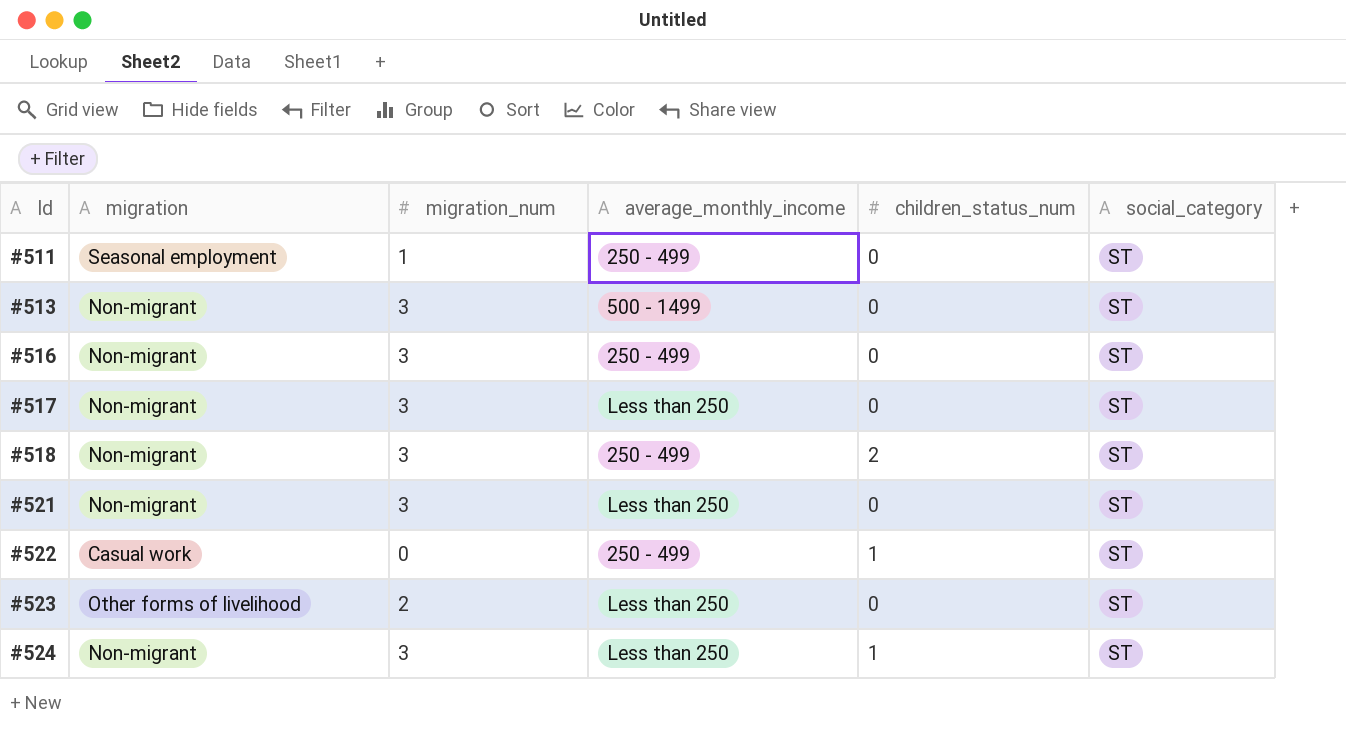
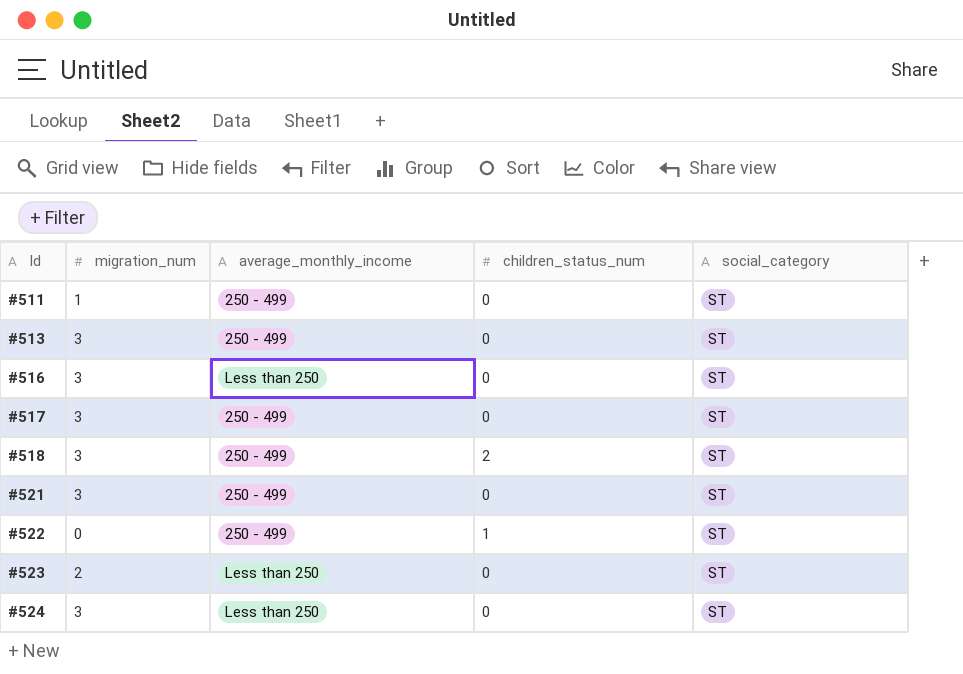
column migration | position: 2 -> none
#513 | average_monthly_income: 500 - 1499 -> 250 - 499
#516 | average_monthly_income: 250 - 499 -> Less than 250
#517 | average_monthly_income: Less than 250 -> 250 - 499
#521 | average_monthly_income: Less than 250 -> 250 - 499
#524 | children_status_num: 1 -> 0

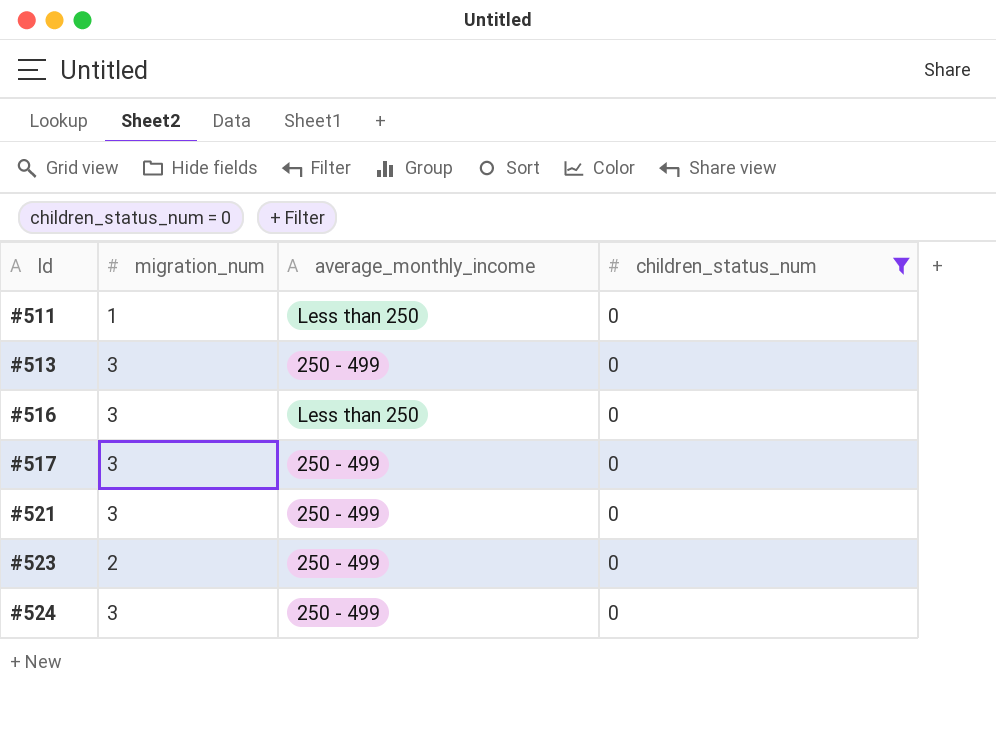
filter: none -> children_status_num = 0
column social_category | position: 5 -> none
#511 | average_monthly_income: 250 - 499 -> Less than 250
#523 | average_monthly_income: Less than 250 -> 250 - 499
#524 | average_monthly_income: Less than 250 -> 250 - 499

